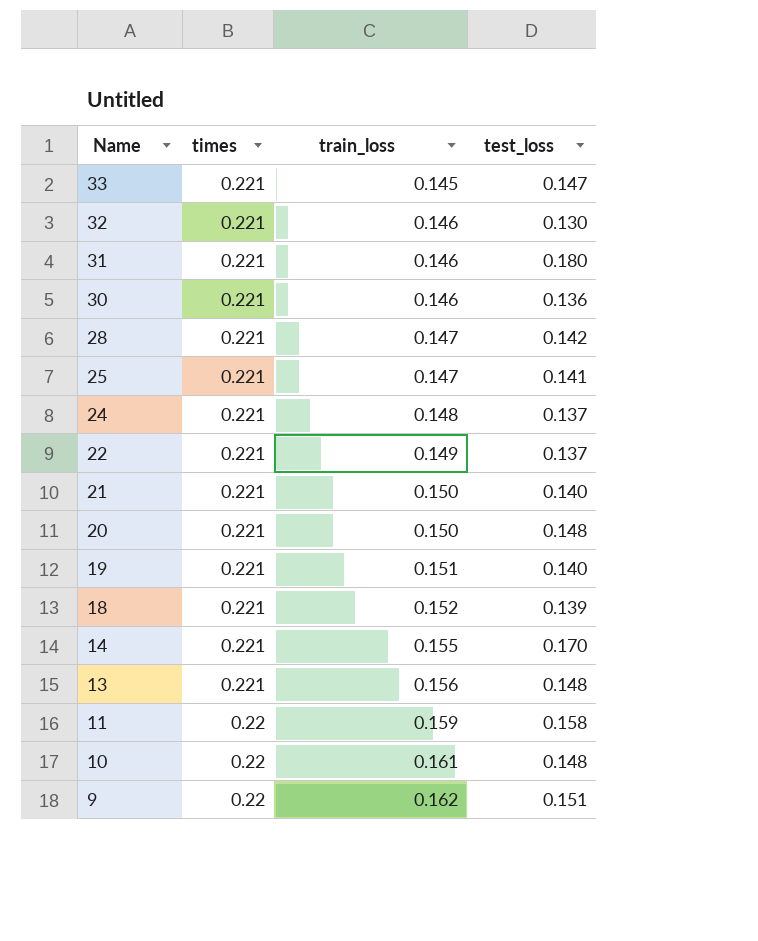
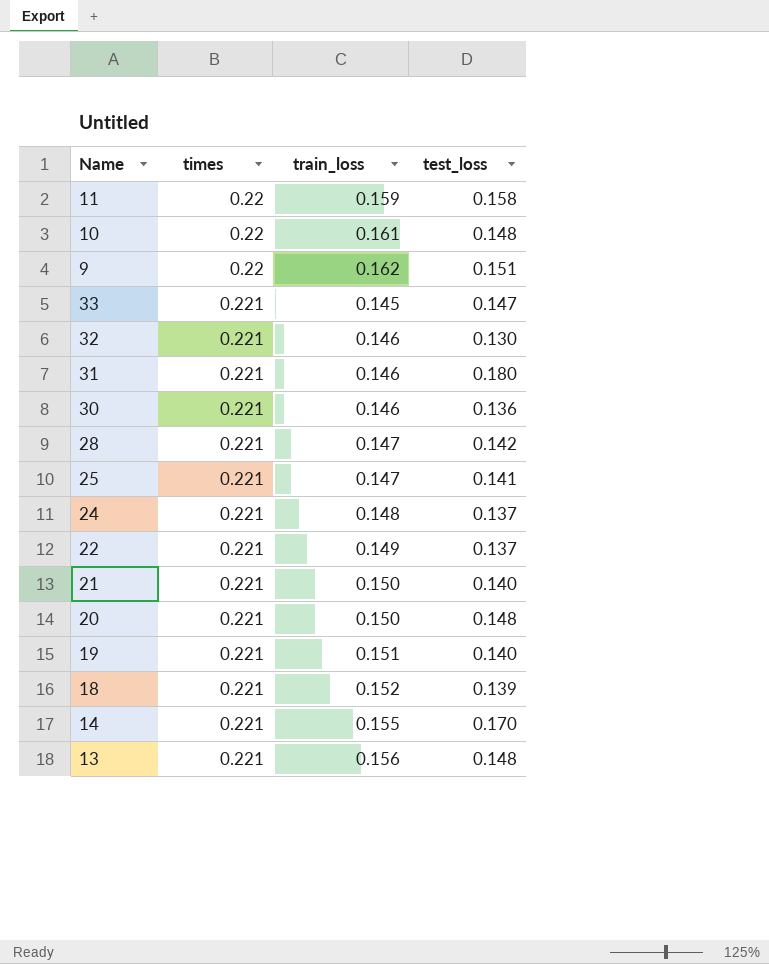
row order: Name descending -> times ascending

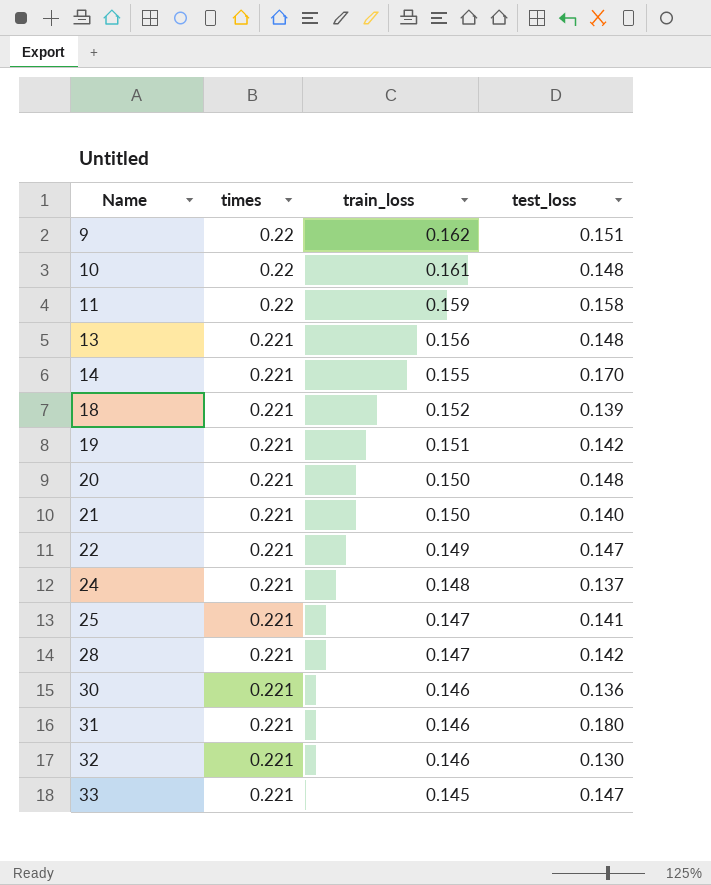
row order: times ascending -> Name ascending
19 | test_loss: 0.140 -> 0.142
22 | test_loss: 0.137 -> 0.147

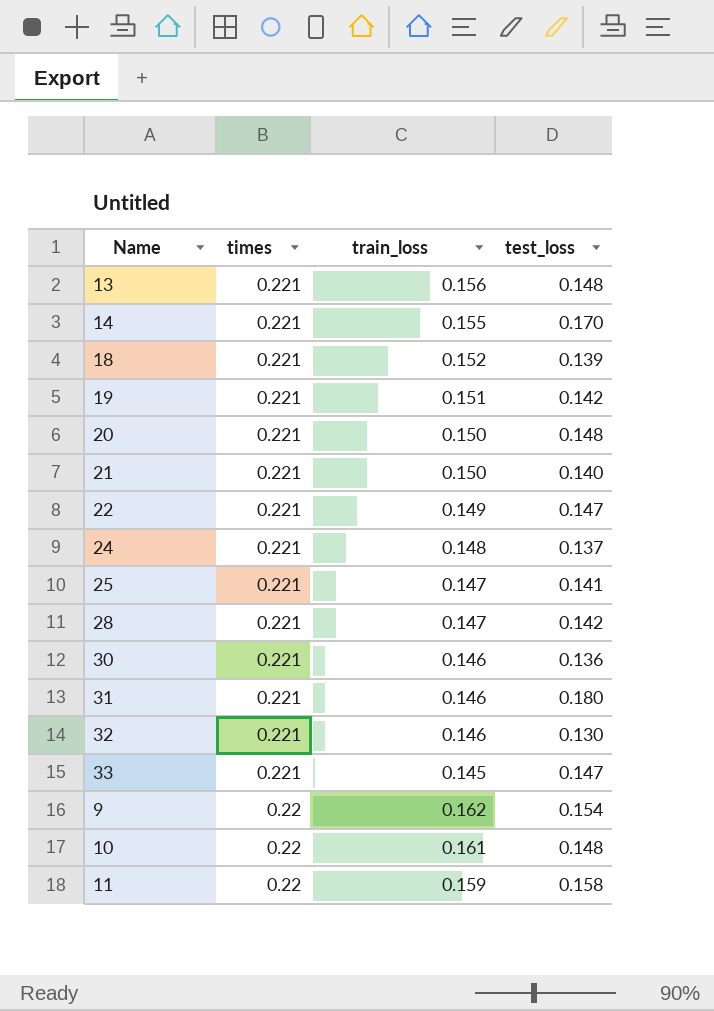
row order: Name ascending -> times descending
9 | test_loss: 0.151 -> 0.154

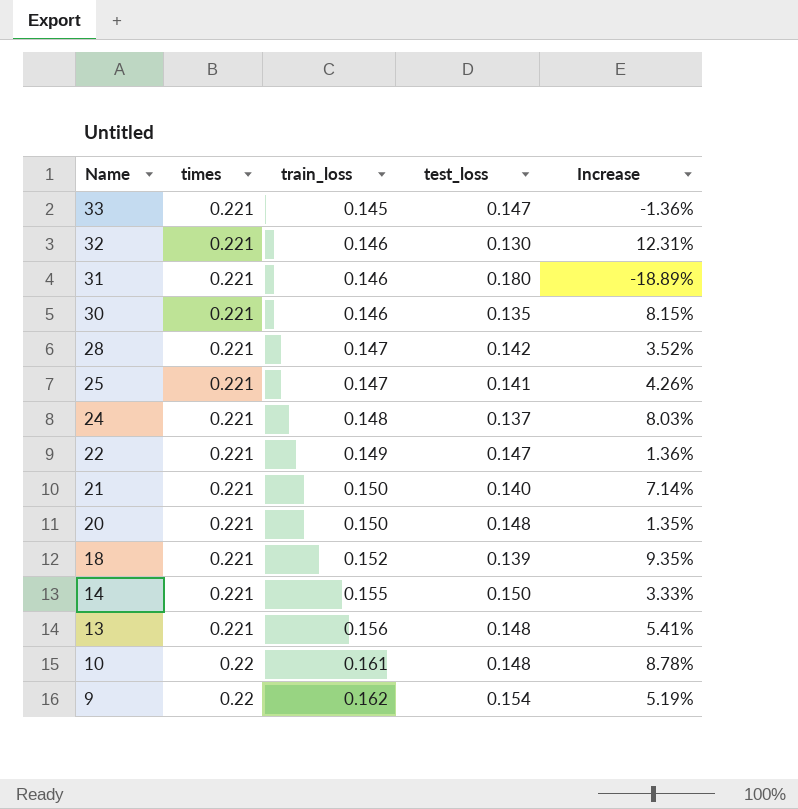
row order: times descending -> Name descending
column Increase | formula: none -> ([train_loss] - [test_loss]) / [test_loss]
row 19: 0.221 | 0.151 | 0.142 -> none
row 11: 0.22 | 0.159 | 0.158 -> none
30 | test_loss: 0.136 -> 0.135
14 | test_loss: 0.170 -> 0.150

